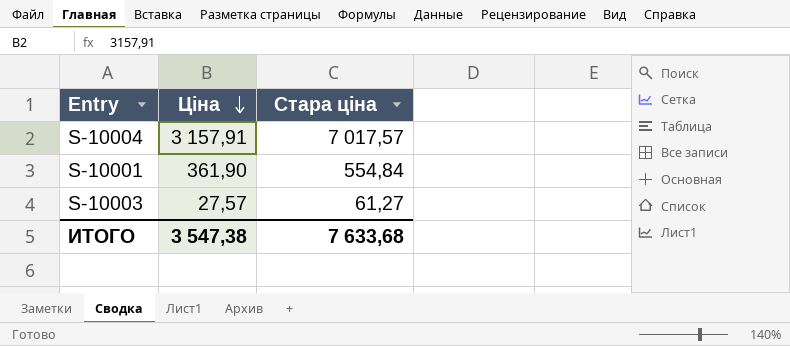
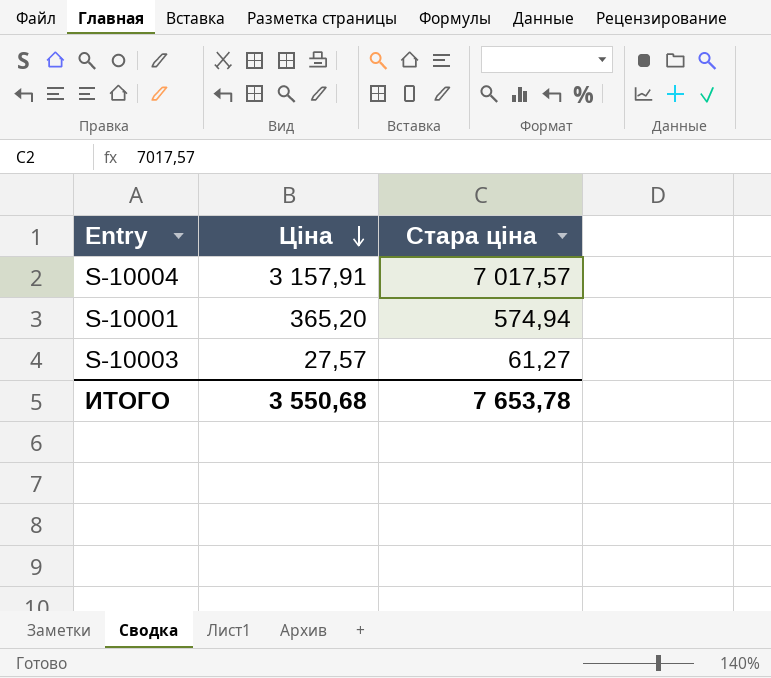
S-10001 | Ціна: 361,90 -> 365,20
S-10001 | Стара ціна: 554,84 -> 574,94
ИТОГО | Ціна: 3 547,38 -> 3 550,68
ИТОГО | Стара ціна: 7 633,68 -> 7 653,78

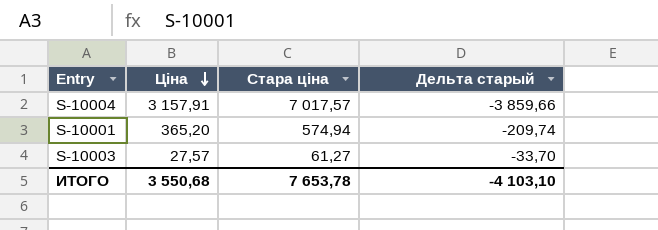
column Дельта старый | formula: none -> [Ціна] - [Стара ціна]

